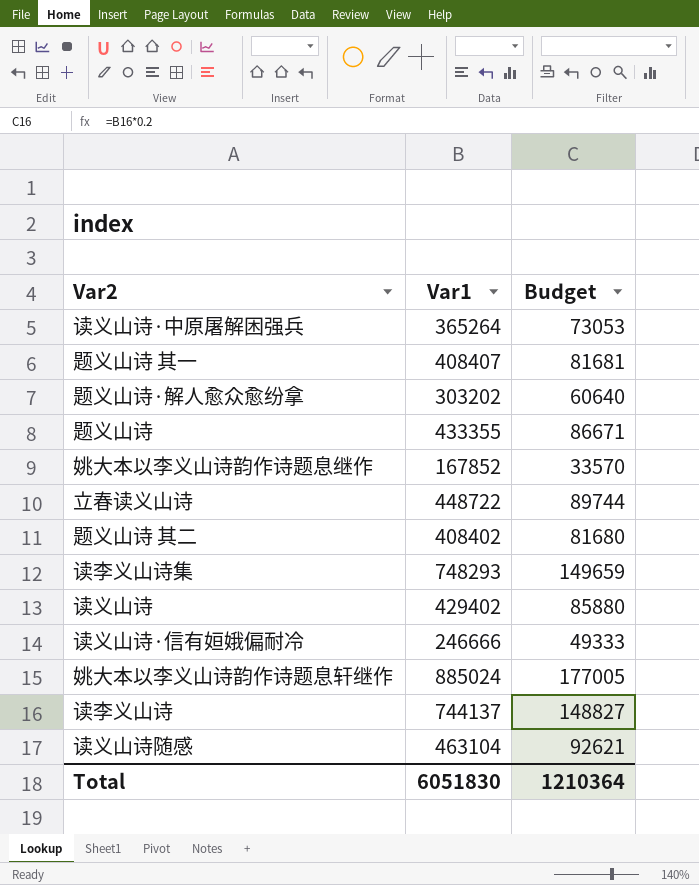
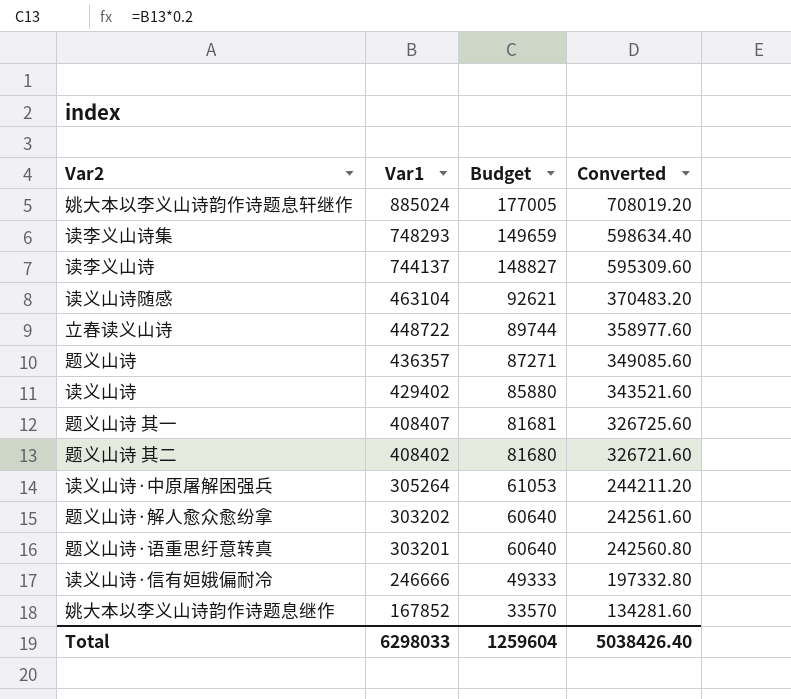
row order: none -> Var1 descending
column Converted | formula: none -> [Var1] * 0.8
题义山诗 | Var1: 433355 -> 436357
题义山诗 | Budget: 86671 -> 87271
读义山诗·中原屠解困强兵 | Var1: 365264 -> 305264
读义山诗·中原屠解困强兵 | Budget: 73053 -> 61053
row 题义山诗·语重思纡意转真: none -> 303201 | 60640 | 242560.80
Total | Var1: 6051830 -> 6298033
Total | Budget: 1210364 -> 1259604

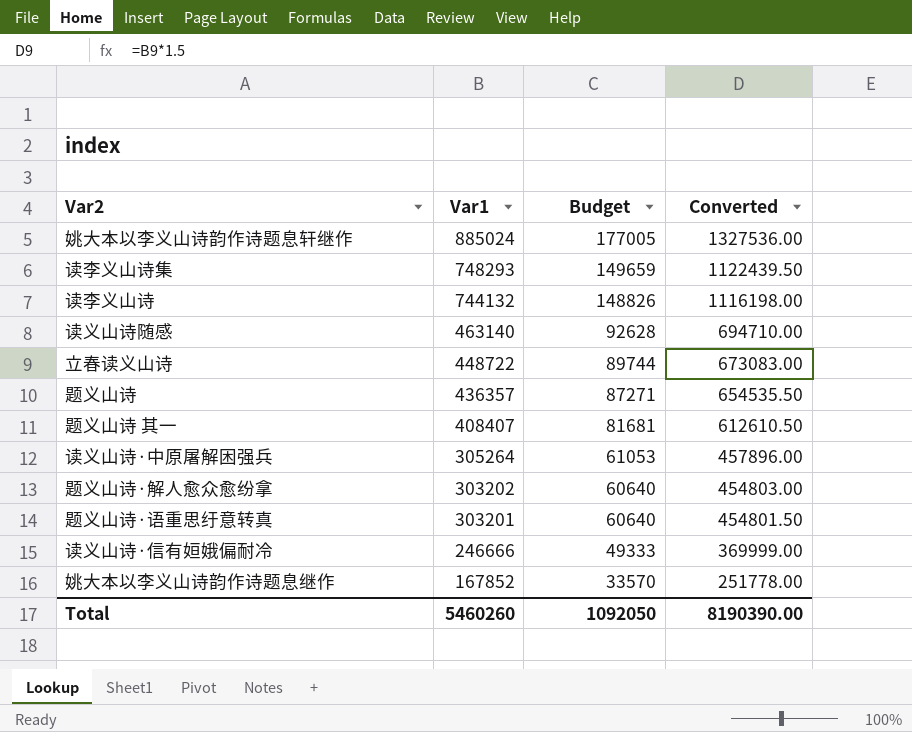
column Converted | formula: [Var1] * 0.8 -> [Var1] * 1.5
row 读义山诗: 429402 | 85880 | 343521.60 -> none
row 题义山诗 其二: 408402 | 81680 | 326721.60 -> none
读李义山诗 | Var1: 744137 -> 744132
读李义山诗 | Budget: 148827 -> 148826
读义山诗随感 | Var1: 463104 -> 463140
读义山诗随感 | Budget: 92621 -> 92628
Total | Var1: 6298033 -> 5460260
Total | Budget: 1259604 -> 1092050
Total | Converted: 5038426.40 -> 8190390.00

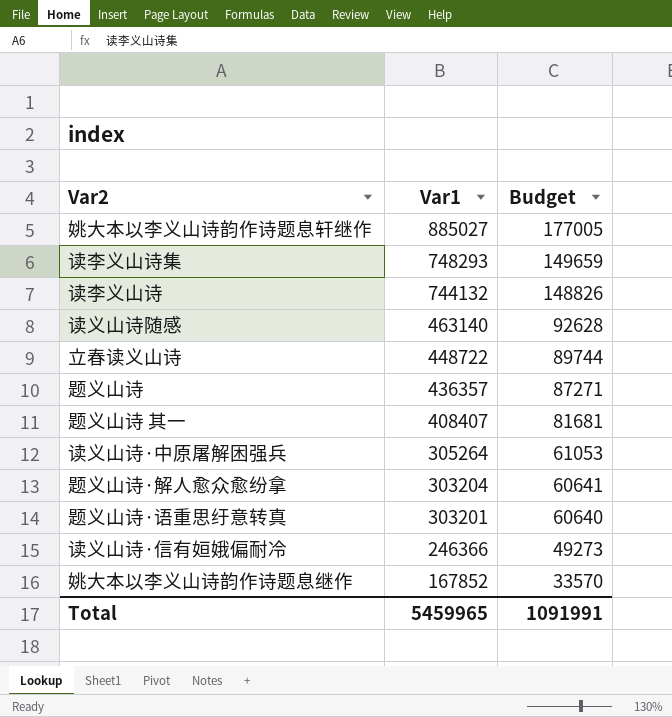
column Converted | formula: [Var1] * 1.5 -> none
姚大本以李义山诗韵作诗题息轩继作 | Var1: 885024 -> 885027
题义山诗·解人愈众愈纷拿 | Var1: 303202 -> 303204
题义山诗·解人愈众愈纷拿 | Budget: 60640 -> 60641
读义山诗·信有姮娥偏耐冷 | Var1: 246666 -> 246366
读义山诗·信有姮娥偏耐冷 | Budget: 49333 -> 49273
Total | Var1: 5460260 -> 5459965
Total | Budget: 1092050 -> 1091991

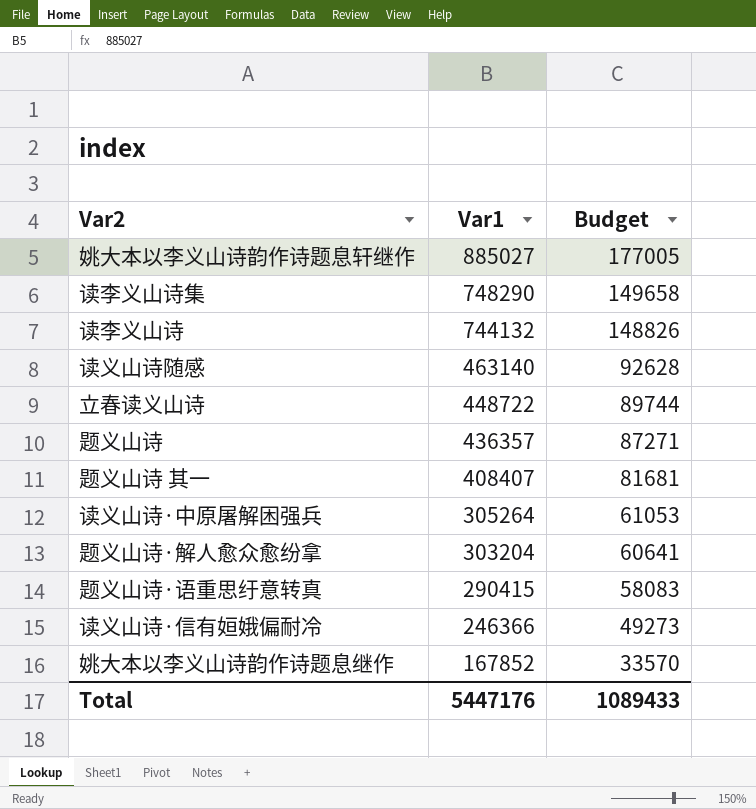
读李义山诗集 | Var1: 748293 -> 748290
读李义山诗集 | Budget: 149659 -> 149658
题义山诗·语重思纡意转真 | Var1: 303201 -> 290415
题义山诗·语重思纡意转真 | Budget: 60640 -> 58083
Total | Var1: 5459965 -> 5447176
Total | Budget: 1091991 -> 1089433

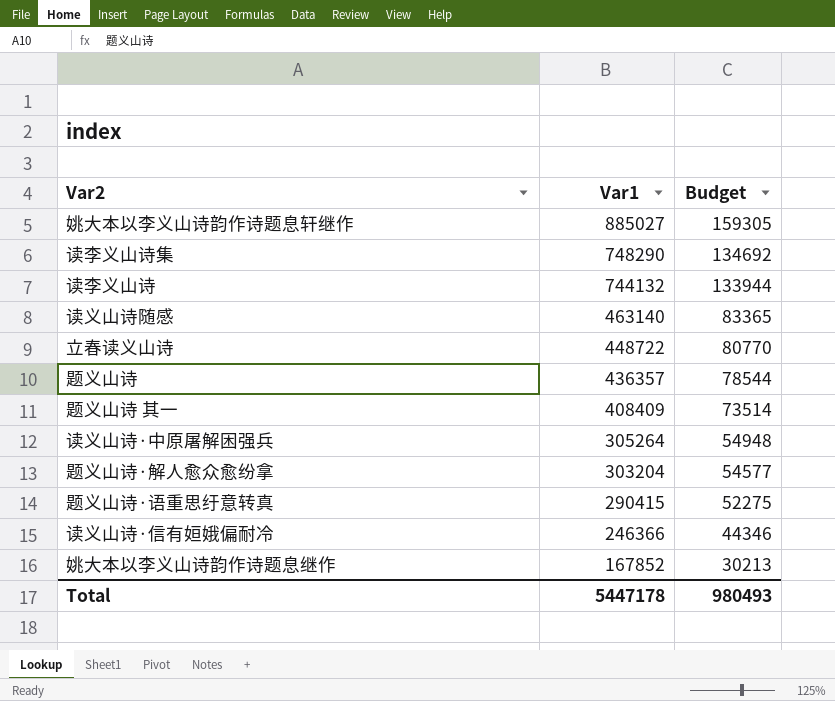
column Budget | formula: [Var1] * 0.2 -> [Var1] * 0.18
题义山诗 其一 | Var1: 408407 -> 408409
Total | Var1: 5447176 -> 5447178
Total | Budget: 1089433 -> 980493

